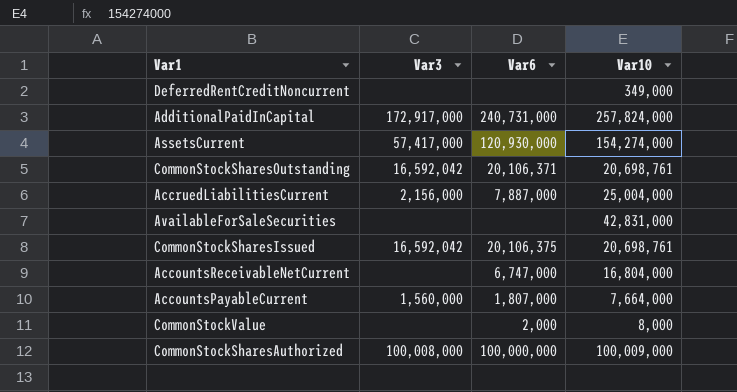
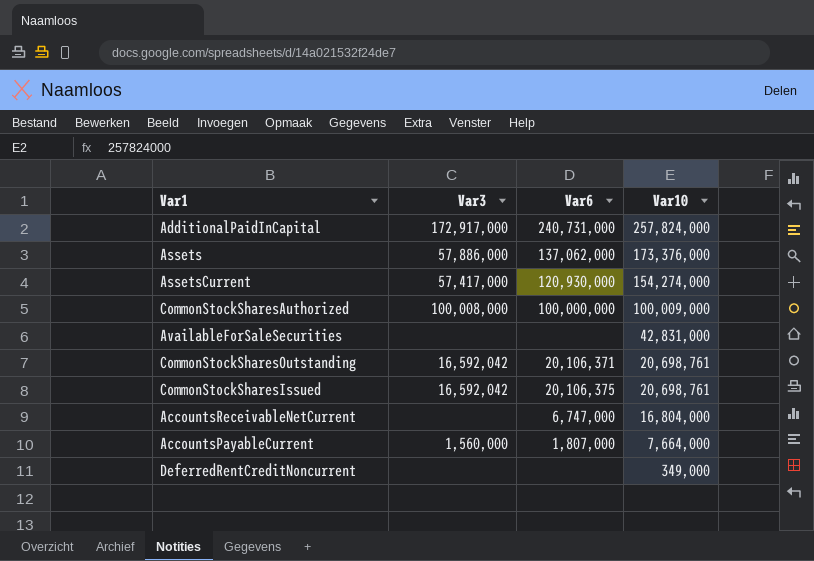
row order: none -> Var10 descending
row AccruedLiabilitiesCurrent: 2,156,000 | 7,887,000 | 25,004,000 -> none
row CommonStockValue: none | 2,000 | 8,000 -> none
row Assets: none -> 57,886,000 | 137,062,000 | 173,376,000

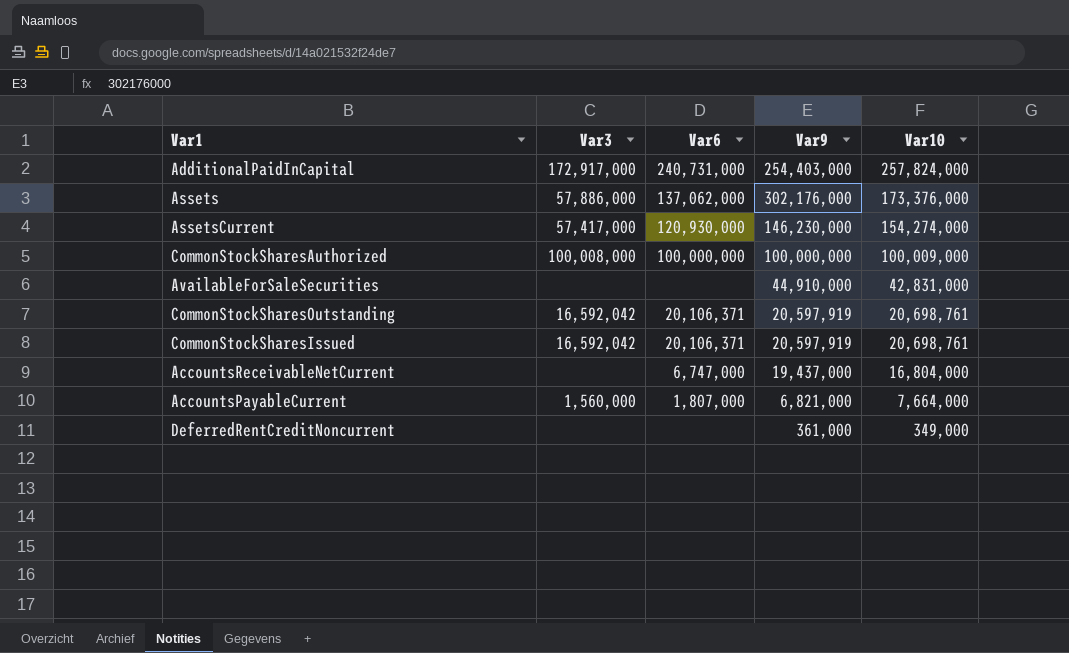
column Var9 | position: none -> 4
CommonStockSharesIssued | Var6: 20,106,375 -> 20,106,371

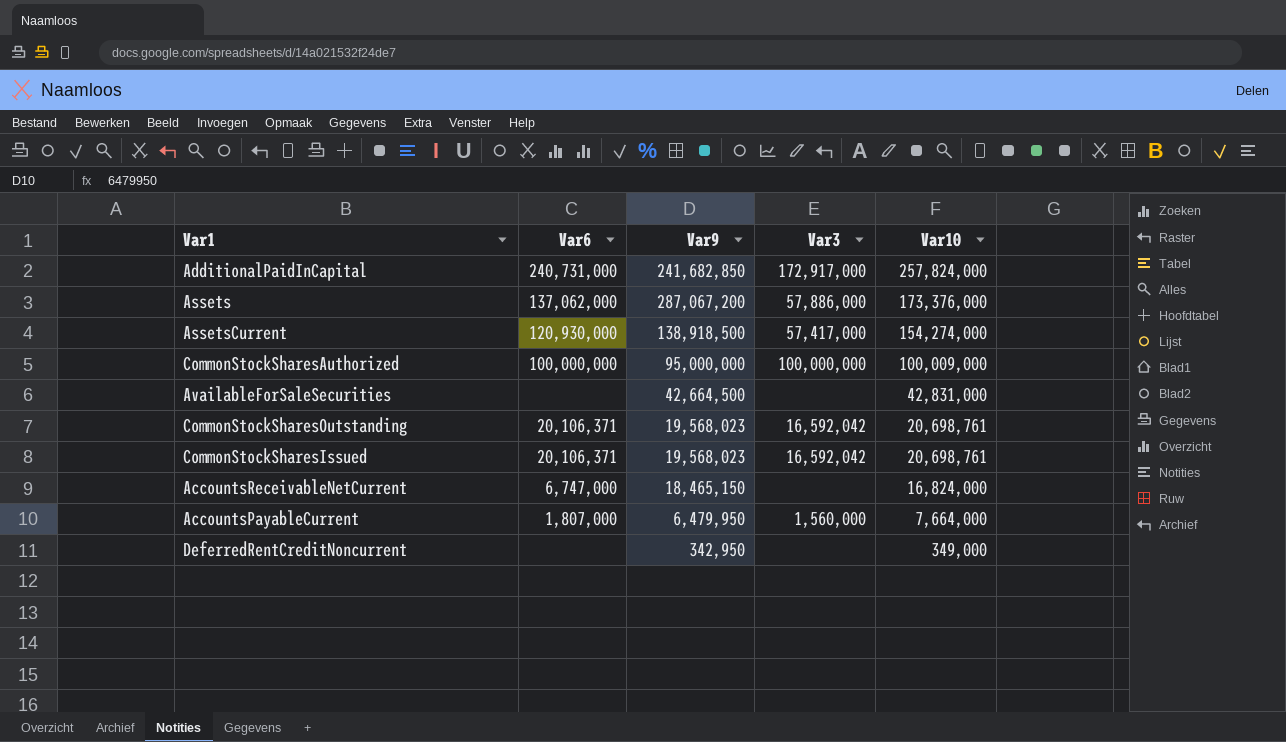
column Var3 | position: 2 -> 4
AdditionalPaidInCapital | Var9: 254,403,000 -> 241,682,850
Assets | Var9: 302,176,000 -> 287,067,200
AssetsCurrent | Var9: 146,230,000 -> 138,918,500
CommonStockSharesAuthorized | Var9: 100,000,000 -> 95,000,000
CommonStockSharesAuthorized | Var3: 100,008,000 -> 100,000,000
AvailableForSaleSecurities | Var9: 44,910,000 -> 42,664,500
CommonStockSharesOutstanding | Var9: 20,597,919 -> 19,568,023
CommonStockSharesIssued | Var9: 20,597,919 -> 19,568,023
AccountsReceivableNetCurrent | Var9: 19,437,000 -> 18,465,150
AccountsReceivableNetCurrent | Var10: 16,804,000 -> 16,824,000
AccountsPayableCurrent | Var9: 6,821,000 -> 6,479,950
DeferredRentCreditNoncurrent | Var9: 361,000 -> 342,950

